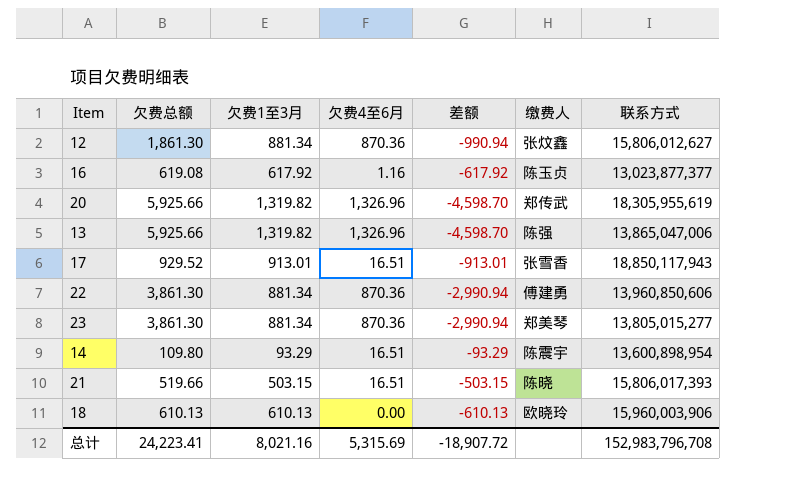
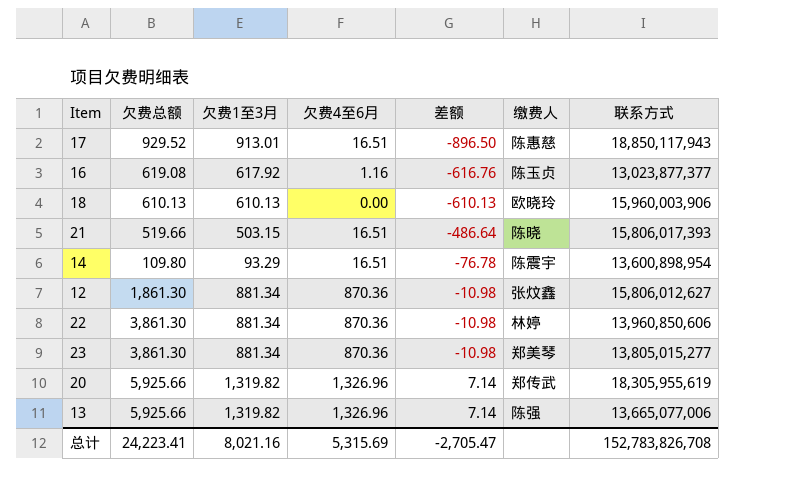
row order: none -> 差额 ascending
column 差额 | formula: [欠费4至6月] - [欠费总额] -> [欠费4至6月] - [欠费1至3月]
17 | 缴费人: 张雪香 -> 陈惠慈
22 | 缴费人: 傅建勇 -> 林婷
13 | 联系方式: 13,865,047,006 -> 13,665,077,006
总计 | 差额: -18,907.72 -> -2,705.47
总计 | 联系方式: 152,983,796,708 -> 152,783,826,708

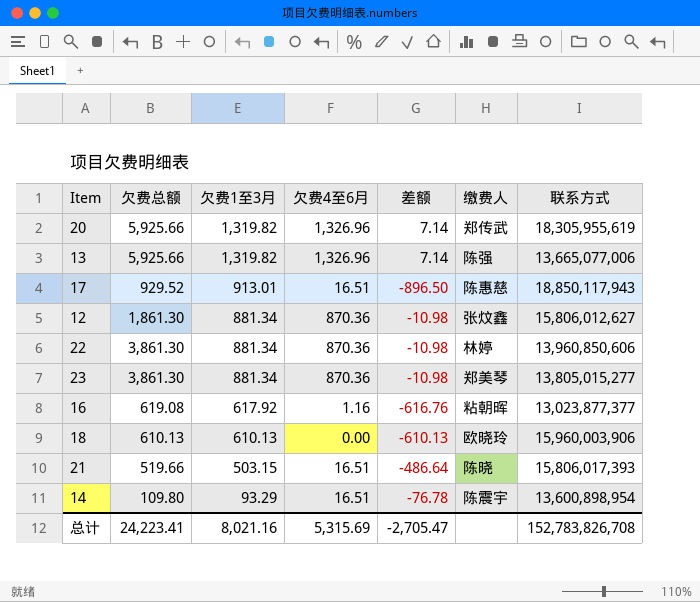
row order: 差额 ascending -> 欠费1至3月 descending
16 | 缴费人: 陈玉贞 -> 粘朝晖

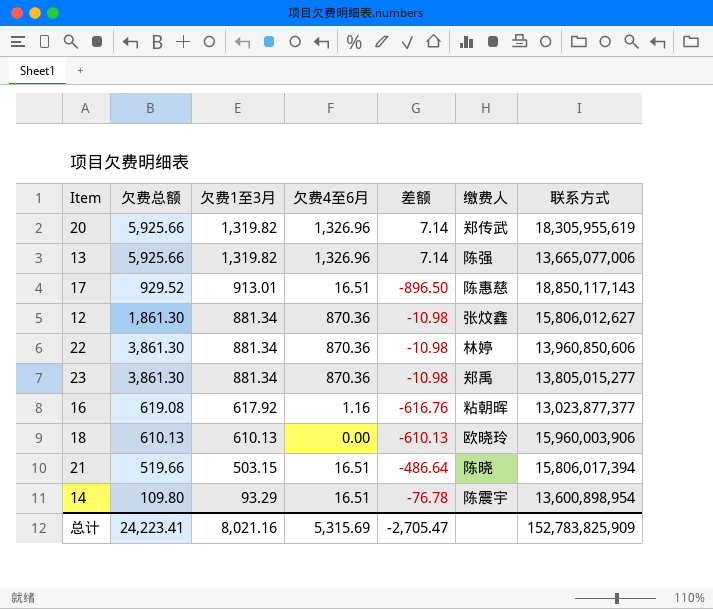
17 | 联系方式: 18,850,117,943 -> 18,850,117,143
23 | 缴费人: 郑美琴 -> 郑禹
21 | 联系方式: 15,806,017,393 -> 15,806,017,394
总计 | 联系方式: 152,783,826,708 -> 152,783,825,909

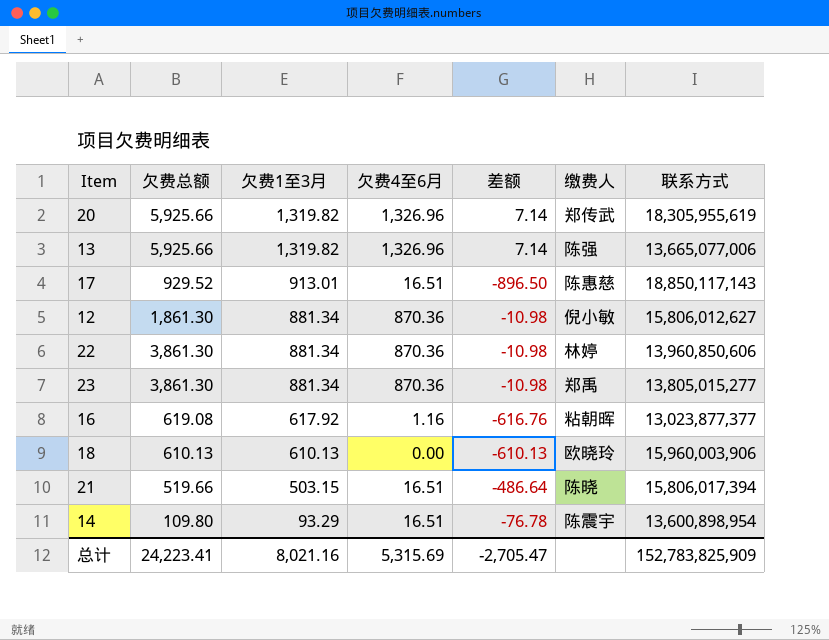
12 | 缴费人: 张炆鑫 -> 倪小敏

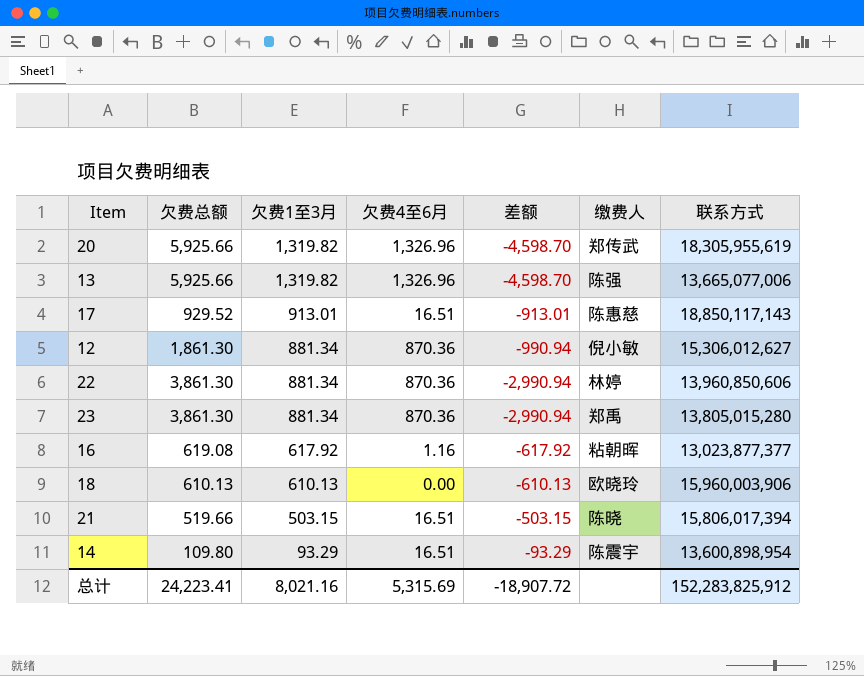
column 差额 | formula: [欠费4至6月] - [欠费1至3月] -> [欠费4至6月] - [欠费总额]
12 | 联系方式: 15,806,012,627 -> 15,306,012,627
23 | 联系方式: 13,805,015,277 -> 13,805,015,280
总计 | 差额: -2,705.47 -> -18,907.72
总计 | 联系方式: 152,783,825,909 -> 152,283,825,912

